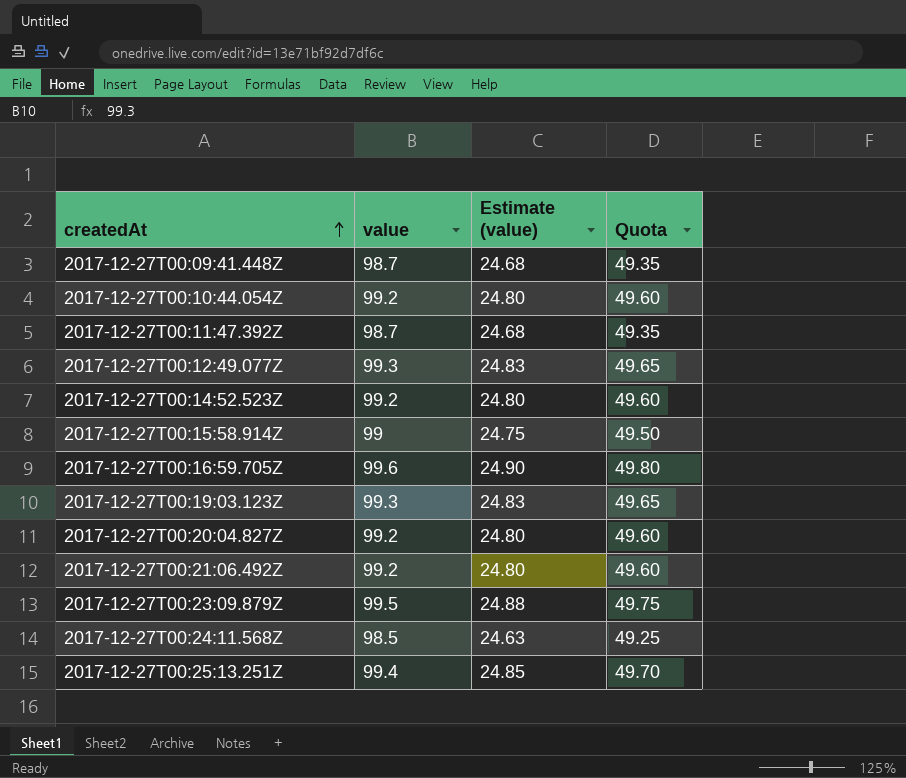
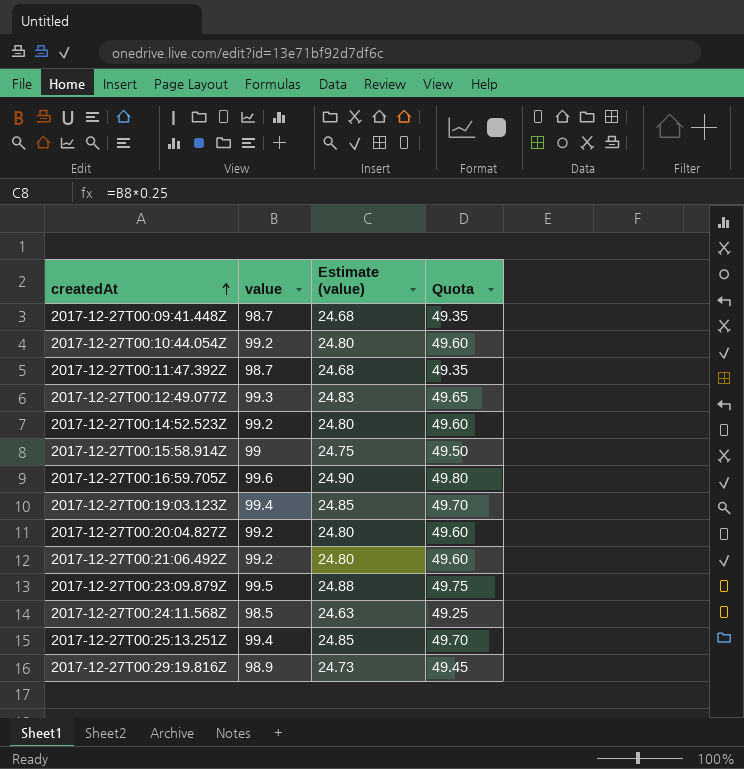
2017-12-27T00:19:03.123Z | value: 99.3 -> 99.4
2017-12-27T00:19:03.123Z | Estimate (value): 24.83 -> 24.85
2017-12-27T00:19:03.123Z | Quota: 49.65 -> 49.70
row 2017-12-27T00:29:19.816Z: none -> 98.9 | 24.73 | 49.45

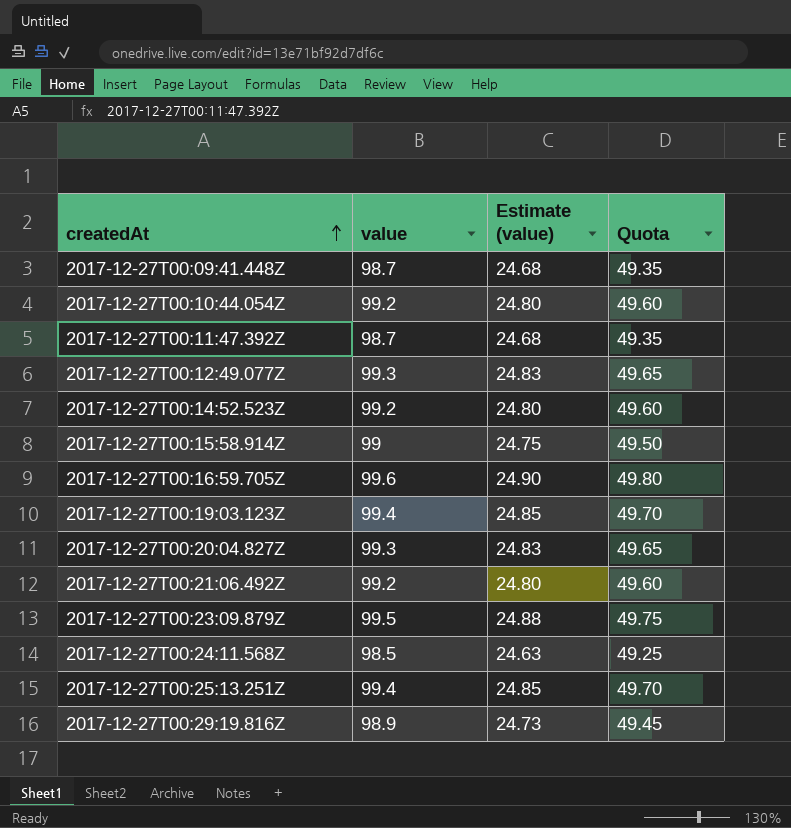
2017-12-27T00:20:04.827Z | value: 99.2 -> 99.3
2017-12-27T00:20:04.827Z | Estimate (value): 24.80 -> 24.83
2017-12-27T00:20:04.827Z | Quota: 49.60 -> 49.65

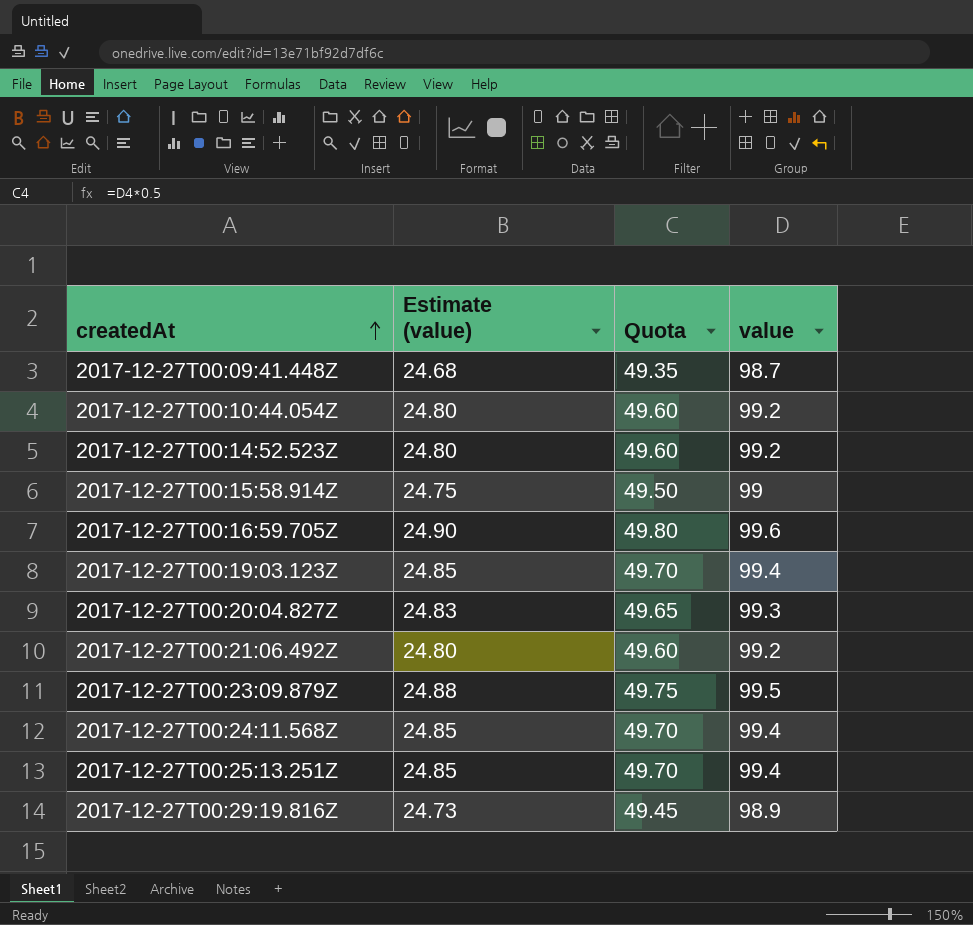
column value | position: 2 -> 4
row 2017-12-27T00:11:47.392Z: 98.7 | 24.68 | 49.35 -> none
row 2017-12-27T00:12:49.077Z: 99.3 | 24.83 | 49.65 -> none
2017-12-27T00:24:11.568Z | Estimate (value): 24.63 -> 24.85
2017-12-27T00:24:11.568Z | Quota: 49.25 -> 49.70
2017-12-27T00:24:11.568Z | value: 98.5 -> 99.4

